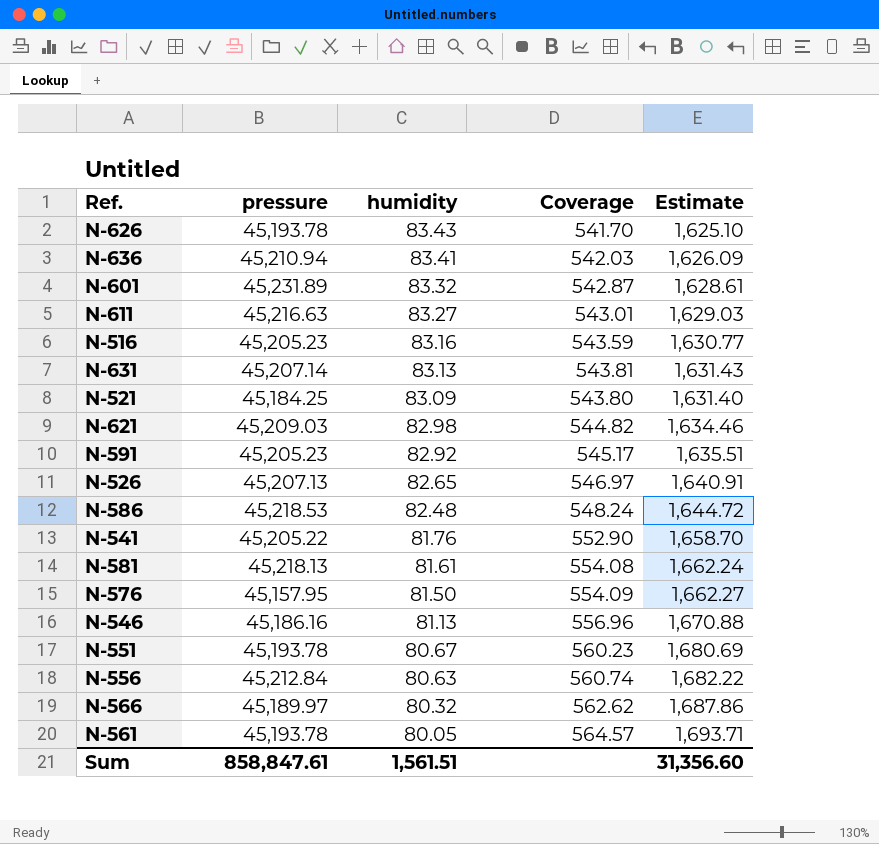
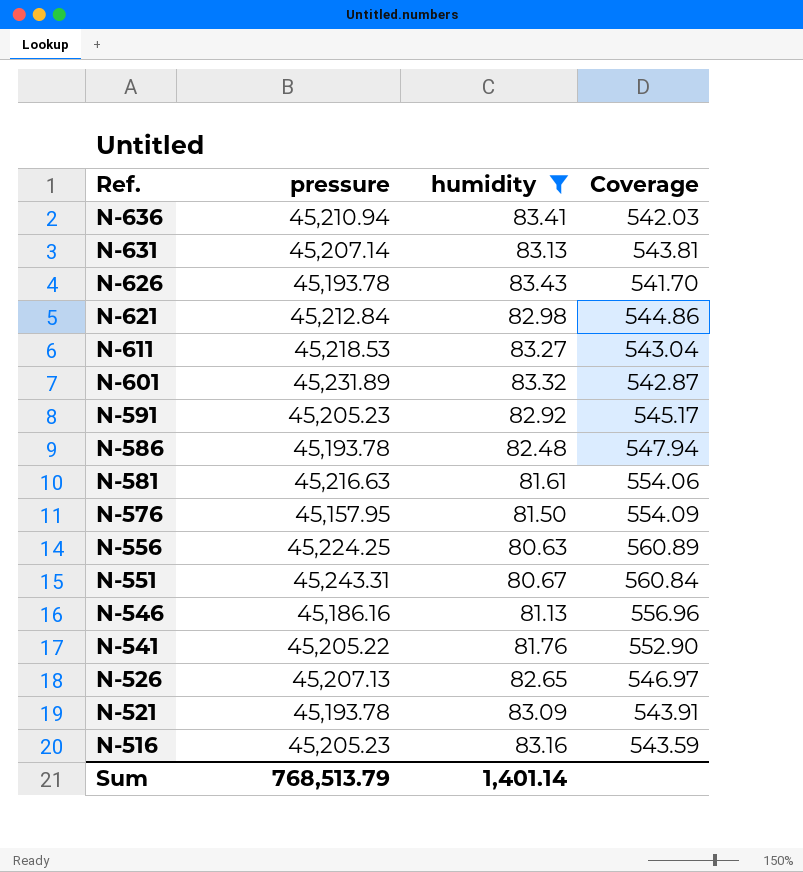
filter: none -> humidity >= 80.63
row order: humidity descending -> Ref. descending
column Estimate | formula: [Coverage] * 3 -> none
N-621 | pressure: 45,209.03 -> 45,212.84
N-621 | Coverage: 544.82 -> 544.86
N-611 | pressure: 45,216.63 -> 45,218.53
N-611 | Coverage: 543.01 -> 543.04
N-586 | pressure: 45,218.53 -> 45,193.78
N-586 | Coverage: 548.24 -> 547.94
N-581 | pressure: 45,218.13 -> 45,216.63
N-581 | Coverage: 554.08 -> 554.06
N-556 | pressure: 45,212.84 -> 45,224.25
N-556 | Coverage: 560.74 -> 560.89
N-551 | pressure: 45,193.78 -> 45,243.31
N-551 | Coverage: 560.23 -> 560.84
N-521 | pressure: 45,184.25 -> 45,193.78
N-521 | Coverage: 543.80 -> 543.91
Sum | pressure: 858,847.61 -> 768,513.79
Sum | humidity: 1,561.51 -> 1,401.14

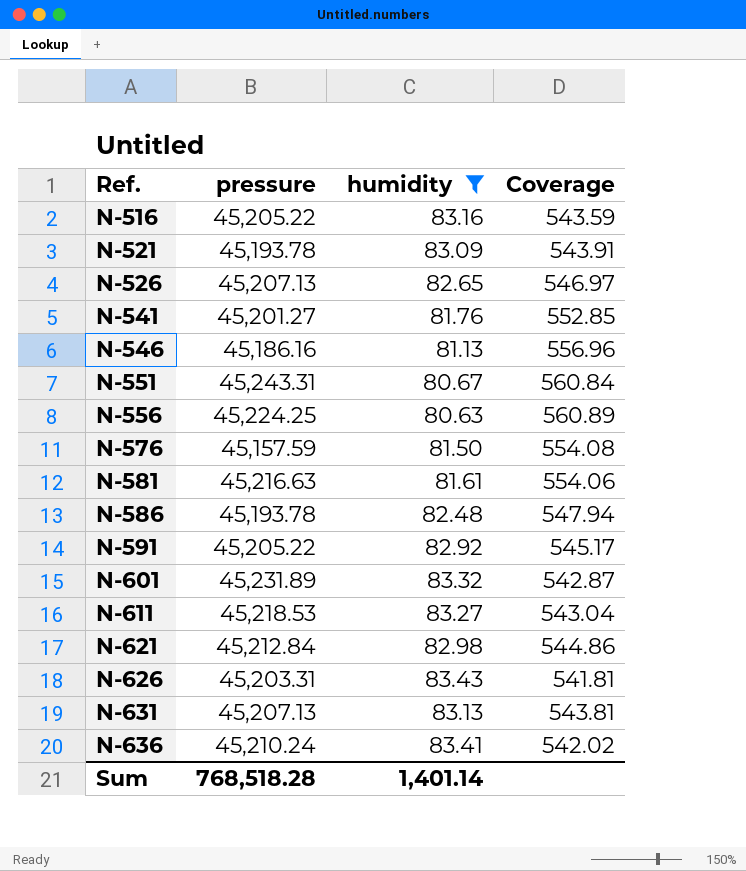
row order: Ref. descending -> Ref. ascending
N-516 | pressure: 45,205.23 -> 45,205.22
N-541 | pressure: 45,205.22 -> 45,201.27
N-541 | Coverage: 552.90 -> 552.85
N-576 | pressure: 45,157.95 -> 45,157.59
N-576 | Coverage: 554.09 -> 554.08
N-591 | pressure: 45,205.23 -> 45,205.22
N-626 | pressure: 45,193.78 -> 45,203.31
N-626 | Coverage: 541.70 -> 541.81
N-631 | pressure: 45,207.14 -> 45,207.13
N-636 | pressure: 45,210.94 -> 45,210.24
N-636 | Coverage: 542.03 -> 542.02
Sum | pressure: 768,513.79 -> 768,518.28

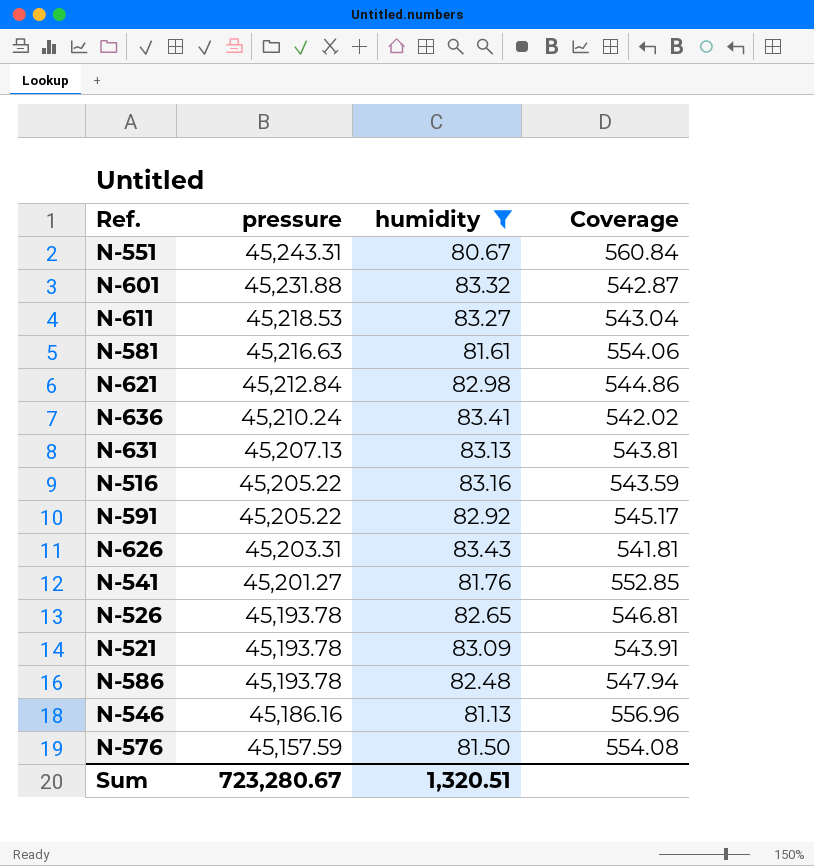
row order: Ref. ascending -> pressure descending
row N-556: 45,224.25 | 80.63 | 560.89 -> none
N-601 | pressure: 45,231.89 -> 45,231.88
N-526 | pressure: 45,207.13 -> 45,193.78
N-526 | Coverage: 546.97 -> 546.81
Sum | pressure: 768,518.28 -> 723,280.67
Sum | humidity: 1,401.14 -> 1,320.51

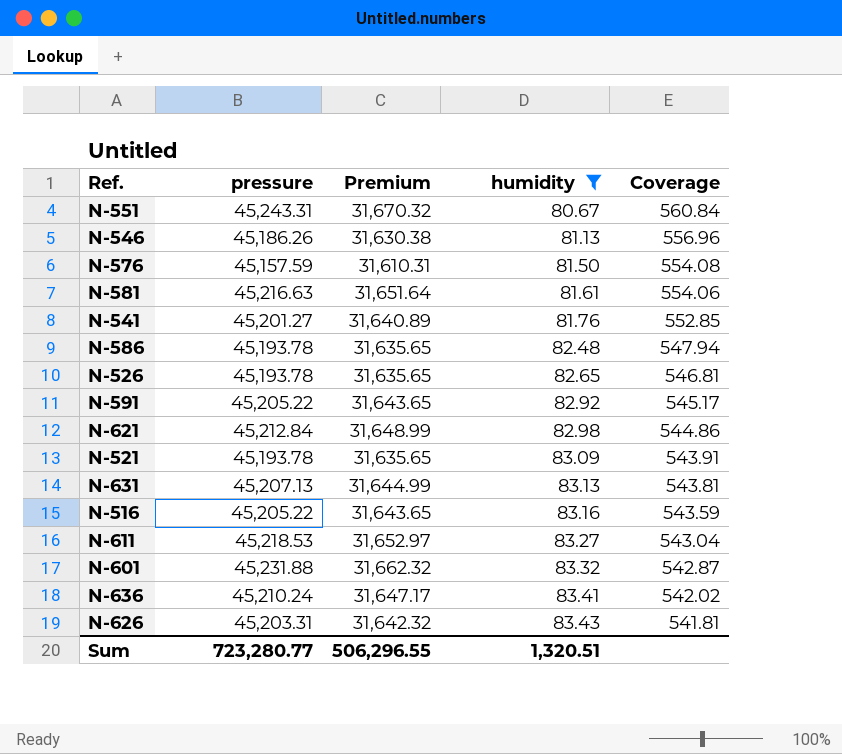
row order: pressure descending -> humidity ascending
column Premium | formula: none -> [pressure] * 0.7
N-546 | pressure: 45,186.16 -> 45,186.26
Sum | pressure: 723,280.67 -> 723,280.77

